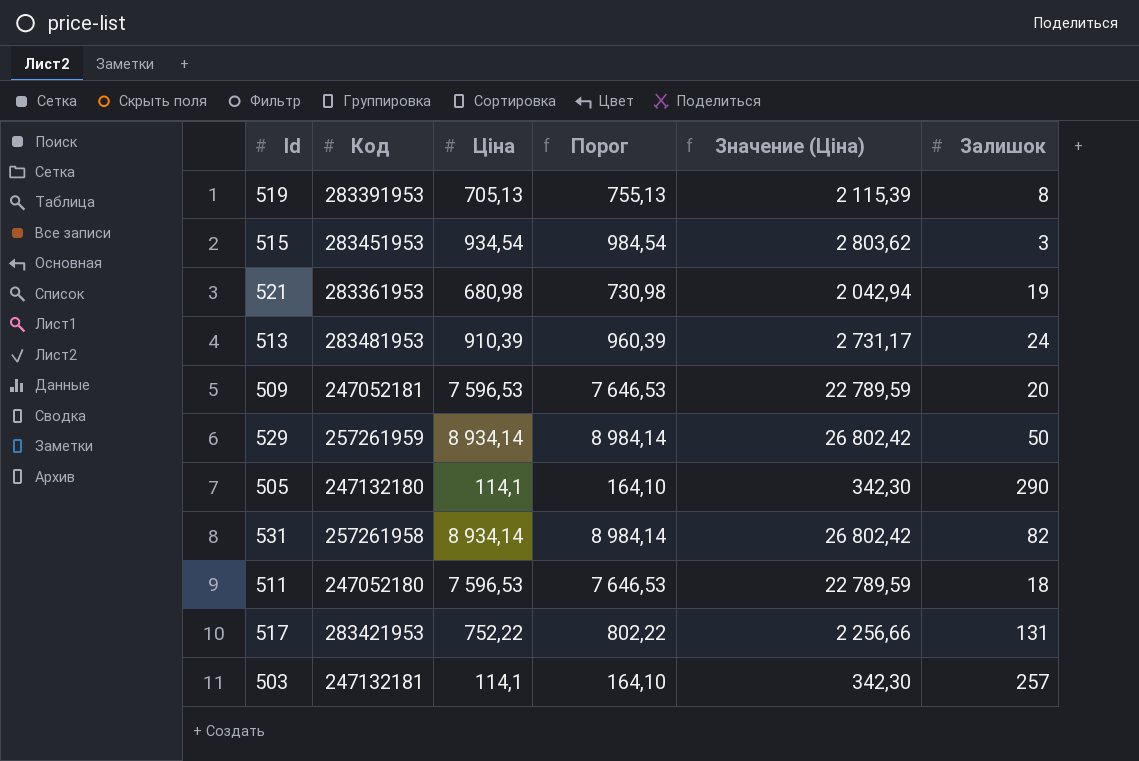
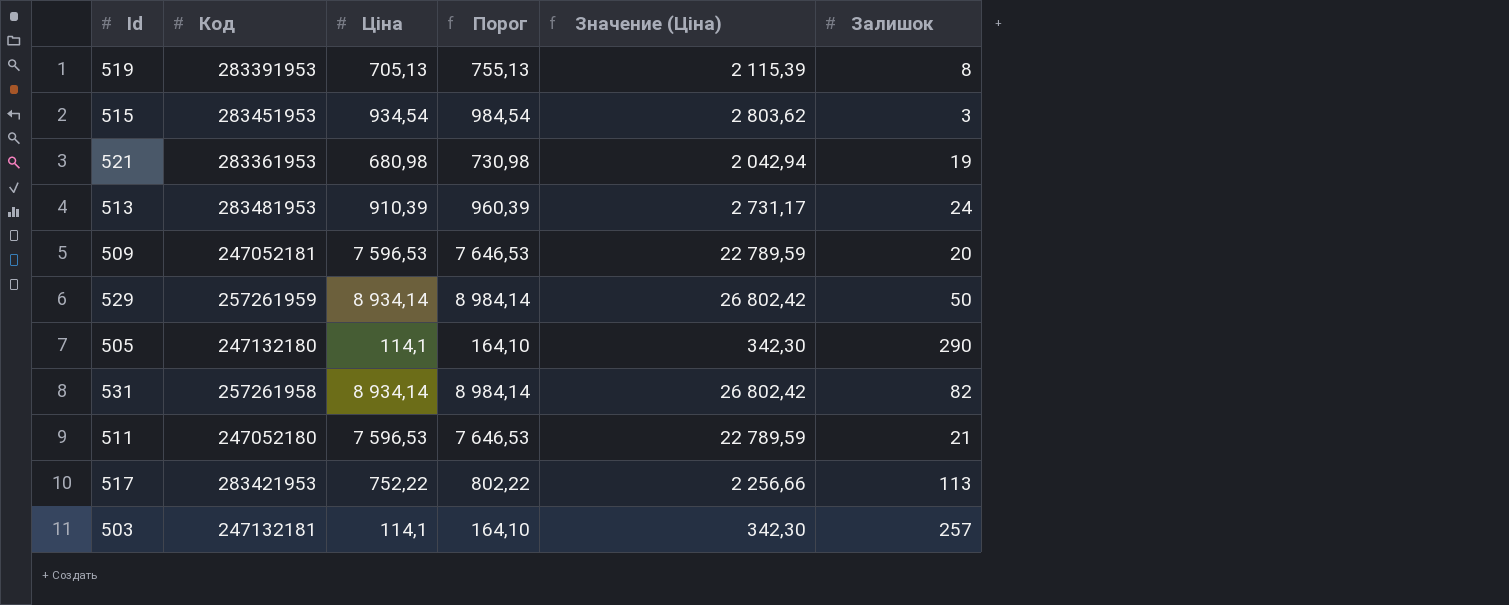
511 | Залишок: 18 -> 21
517 | Залишок: 131 -> 113

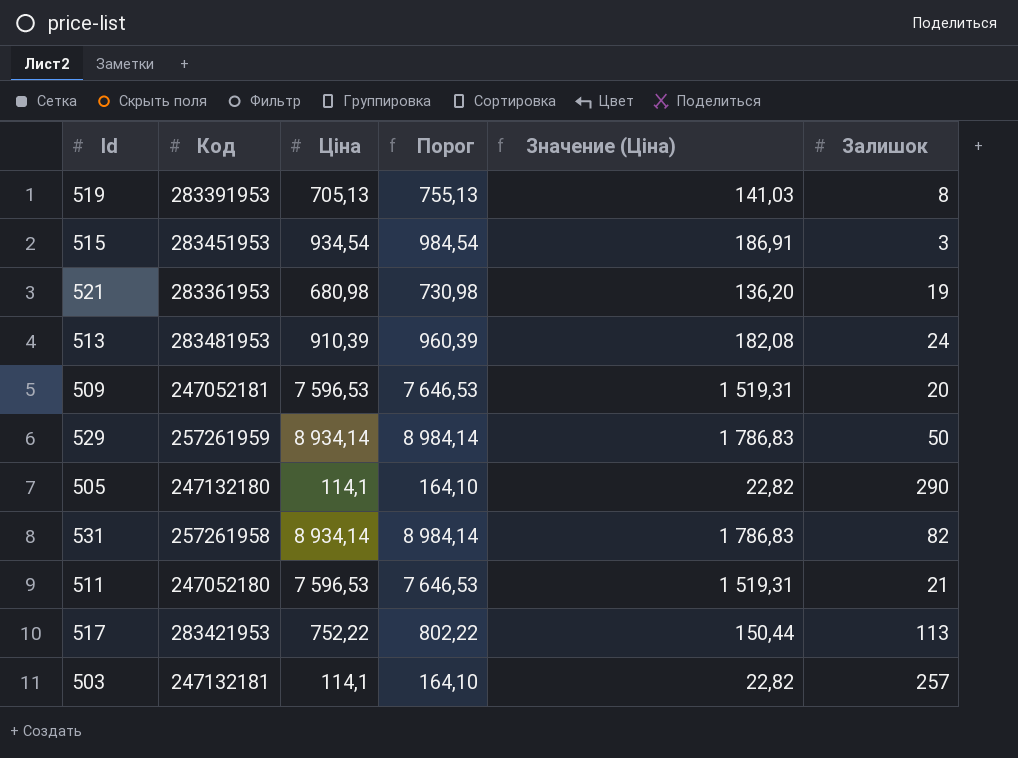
column Значение (Ціна) | formula: [Ціна] * 3 -> [Ціна] * 0,2

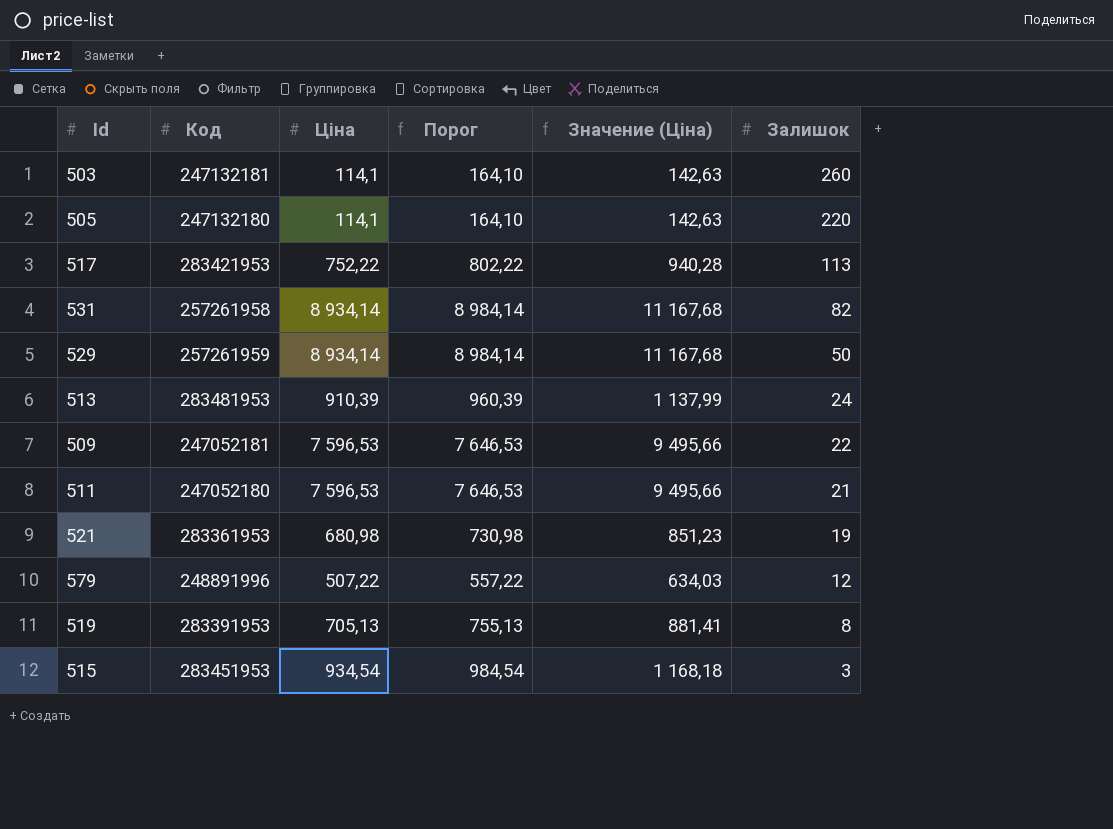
row order: none -> Залишок descending
column Значение (Ціна) | formula: [Ціна] * 0,2 -> [Ціна] * 1,25
503 | Залишок: 257 -> 260
505 | Залишок: 290 -> 220
509 | Залишок: 20 -> 22
row 579: none -> 248891996 | 507,22 | 557,22 | 634,03 | 12

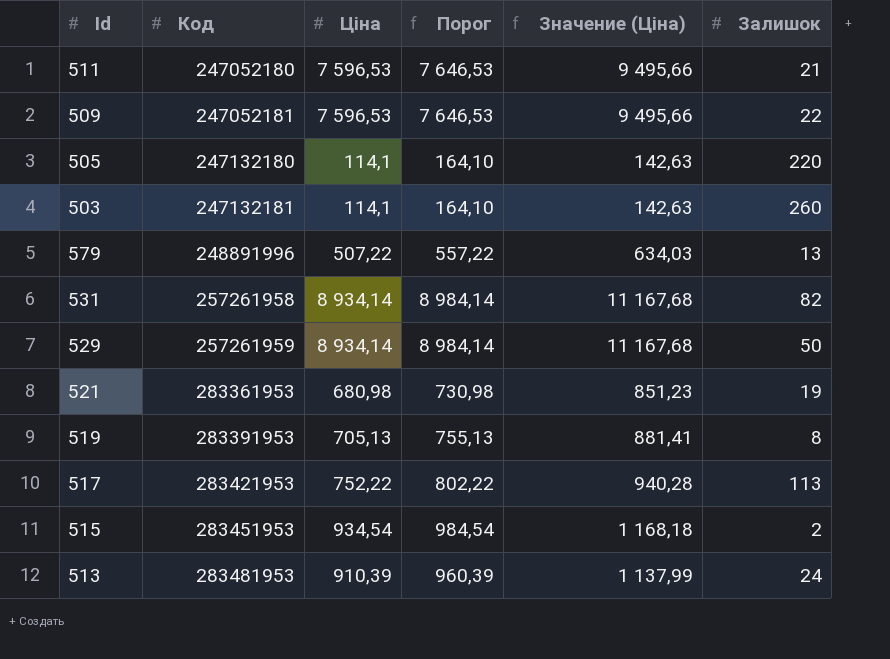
row order: Залишок descending -> Код ascending
579 | Залишок: 12 -> 13
515 | Залишок: 3 -> 2

